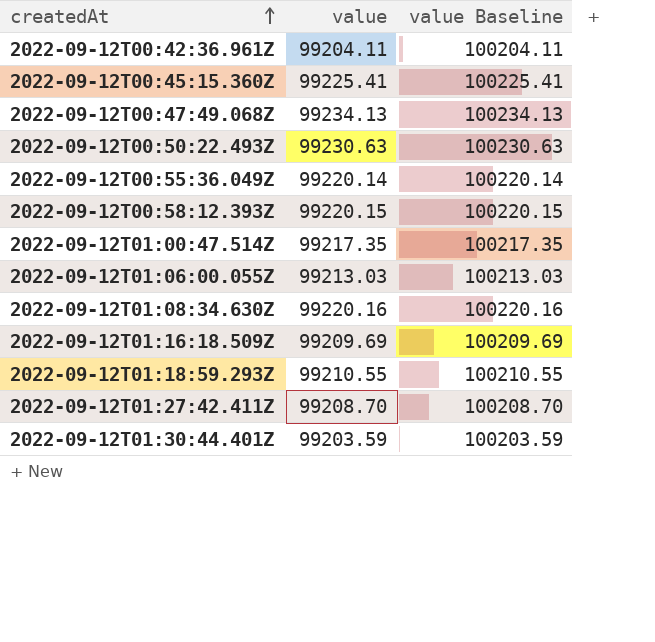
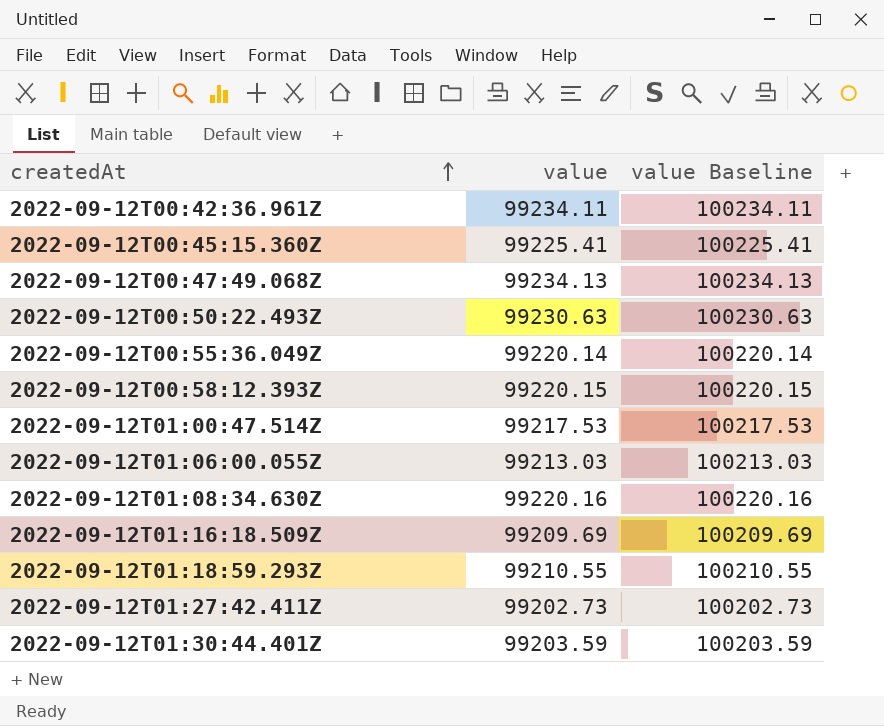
2022-09-12T00:42:36.961Z | value: 99204.11 -> 99234.11
2022-09-12T00:42:36.961Z | value Baseline: 100204.11 -> 100234.11
2022-09-12T01:00:47.514Z | value: 99217.35 -> 99217.53
2022-09-12T01:00:47.514Z | value Baseline: 100217.35 -> 100217.53
2022-09-12T01:27:42.411Z | value: 99208.70 -> 99202.73
2022-09-12T01:27:42.411Z | value Baseline: 100208.70 -> 100202.73

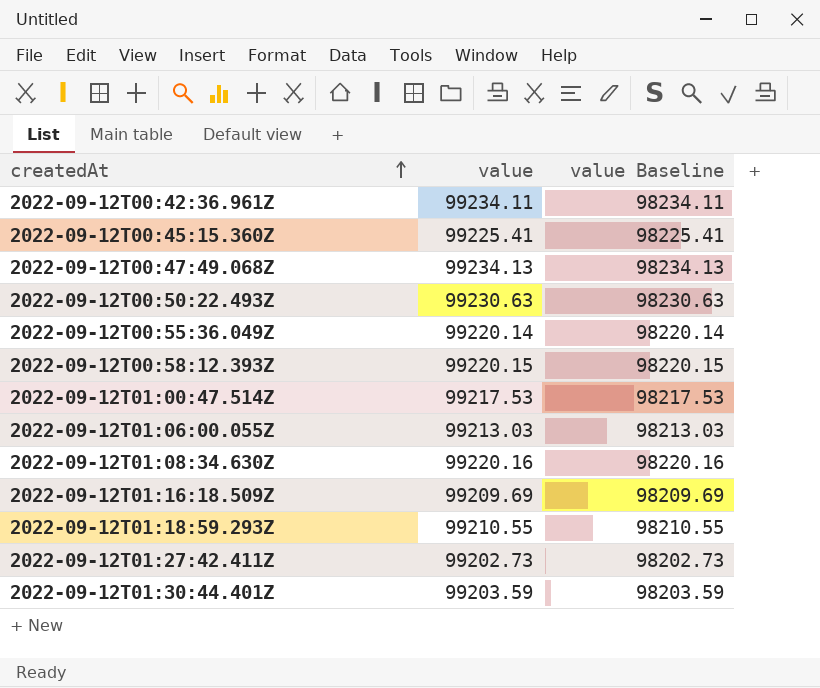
column value Baseline | formula: [value] + 1000 -> [value] - 1000

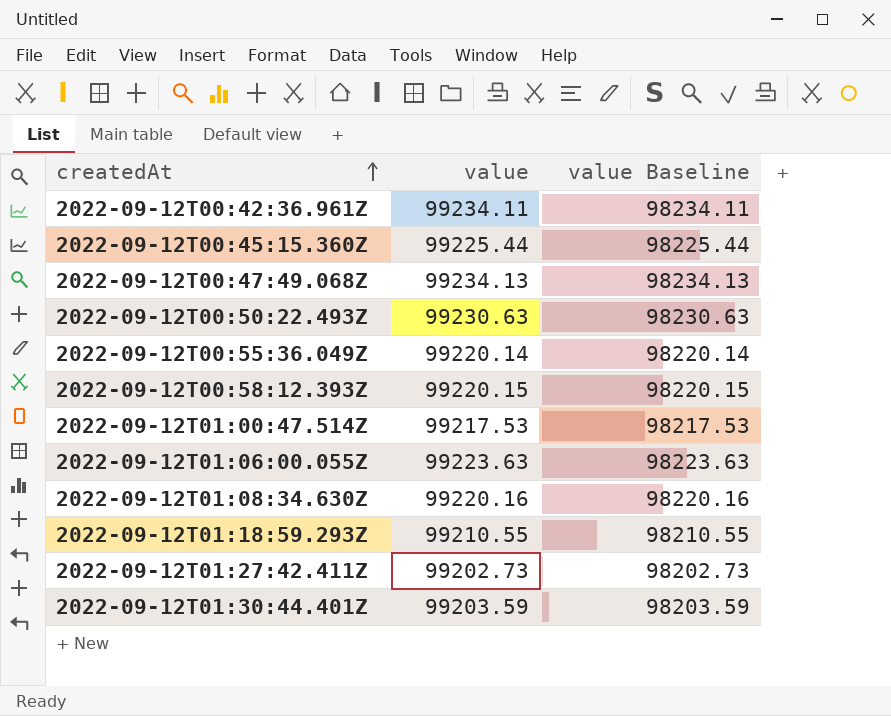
row 2022-09-12T01:16:18.509Z: 99209.69 | 98209.69 -> none
2022-09-12T00:45:15.360Z | value: 99225.41 -> 99225.44
2022-09-12T00:45:15.360Z | value Baseline: 98225.41 -> 98225.44
2022-09-12T01:06:00.055Z | value: 99213.03 -> 99223.63
2022-09-12T01:06:00.055Z | value Baseline: 98213.03 -> 98223.63

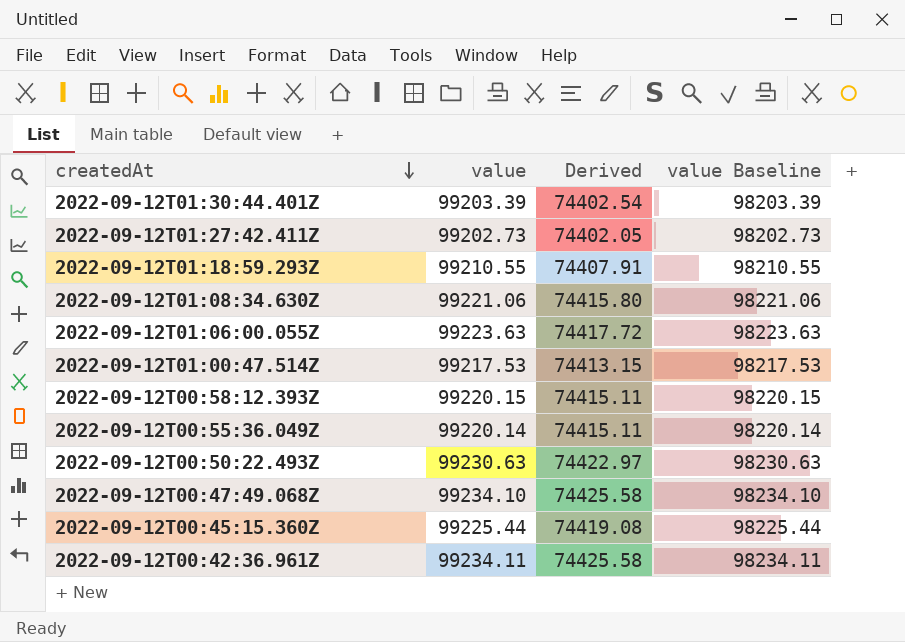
row order: createdAt ascending -> createdAt descending
column Derived | formula: none -> [value] * 0.75
2022-09-12T01:30:44.401Z | value: 99203.59 -> 99203.39
2022-09-12T01:30:44.401Z | value Baseline: 98203.59 -> 98203.39
2022-09-12T01:08:34.630Z | value: 99220.16 -> 99221.06
2022-09-12T01:08:34.630Z | value Baseline: 98220.16 -> 98221.06
2022-09-12T00:47:49.068Z | value: 99234.13 -> 99234.10
2022-09-12T00:47:49.068Z | value Baseline: 98234.13 -> 98234.10

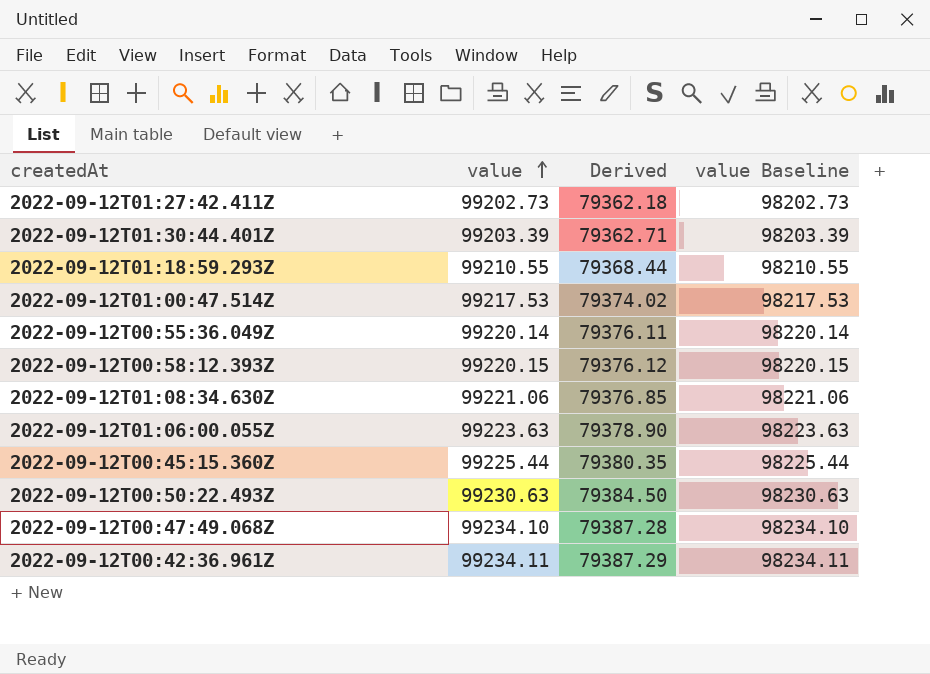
row order: createdAt descending -> value ascending
column Derived | formula: [value] * 0.75 -> [value] * 0.8

